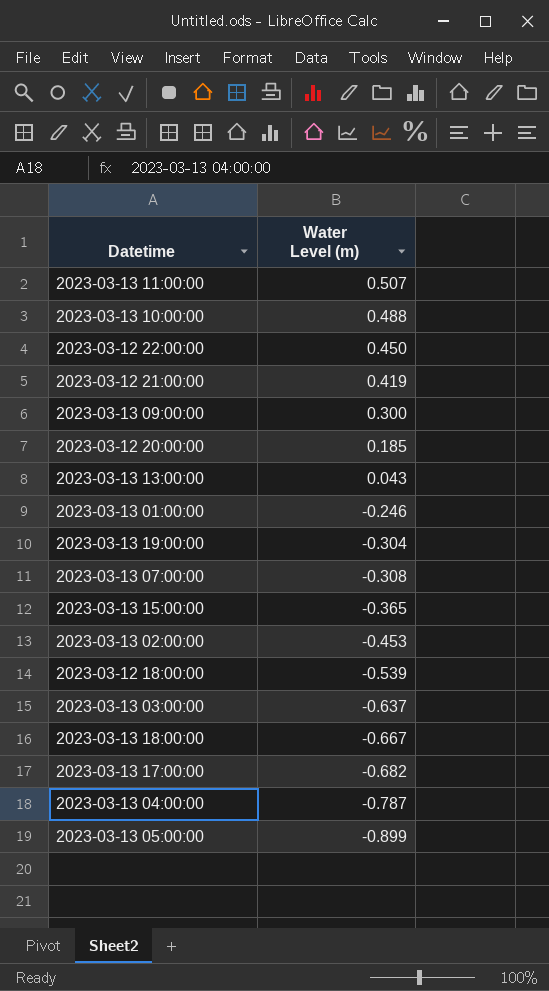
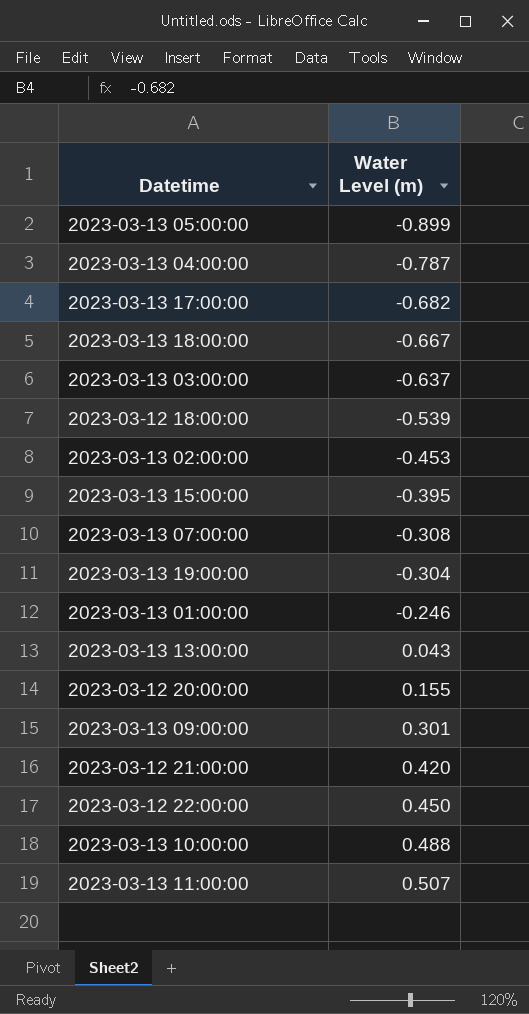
row order: Water Level (m) descending -> Water Level (m) ascending
2023-03-13 15:00:00 | Water Level (m): -0.365 -> -0.395
2023-03-12 20:00:00 | Water Level (m): 0.185 -> 0.155
2023-03-13 09:00:00 | Water Level (m): 0.300 -> 0.301
2023-03-12 21:00:00 | Water Level (m): 0.419 -> 0.420

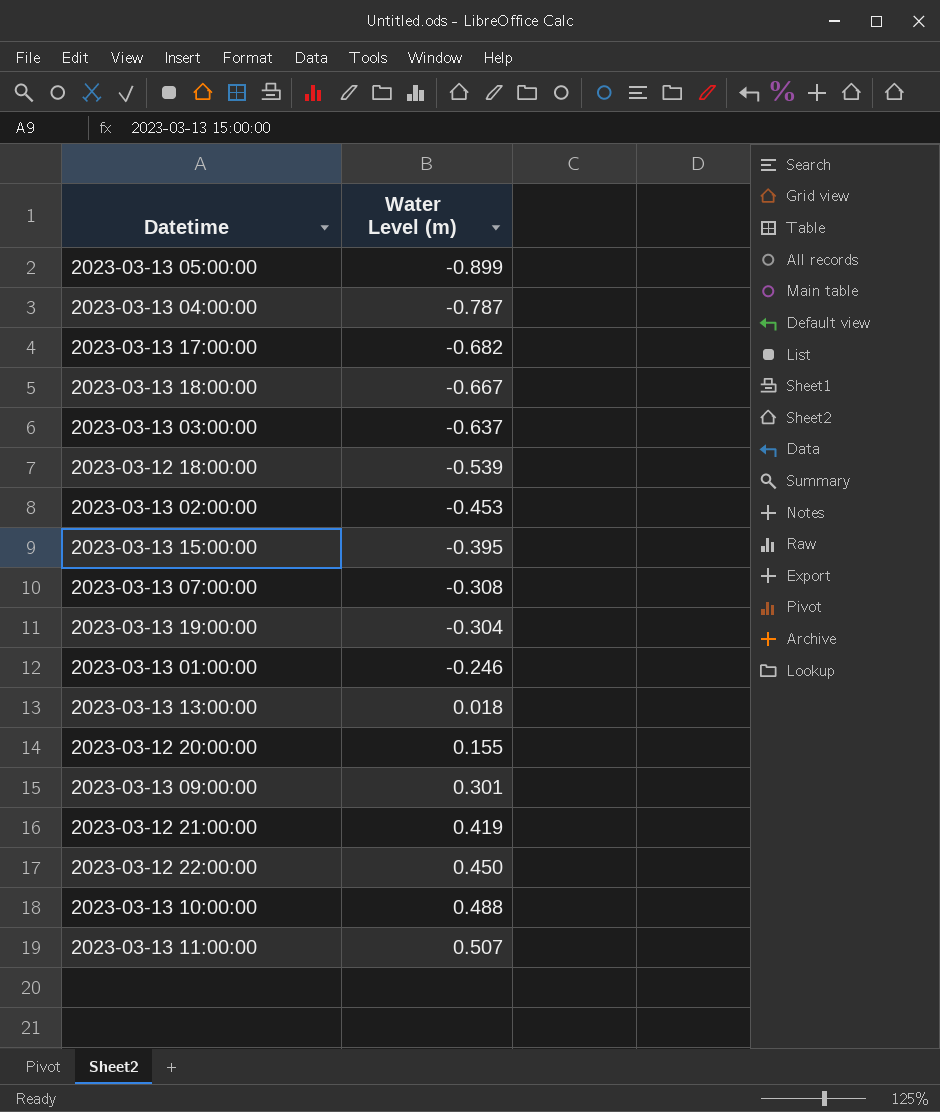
2023-03-13 13:00:00 | Water Level (m): 0.043 -> 0.018
2023-03-12 21:00:00 | Water Level (m): 0.420 -> 0.419

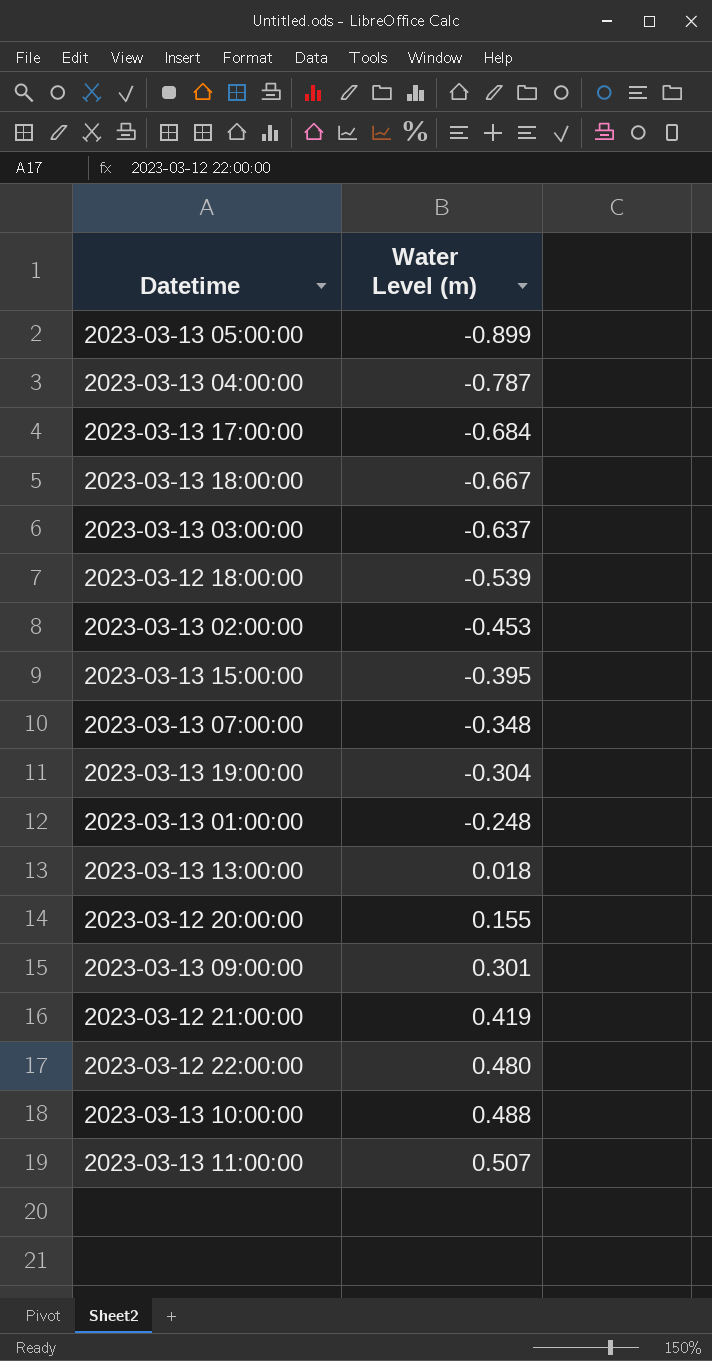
2023-03-13 17:00:00 | Water Level (m): -0.682 -> -0.684
2023-03-13 07:00:00 | Water Level (m): -0.308 -> -0.348
2023-03-13 01:00:00 | Water Level (m): -0.246 -> -0.248
2023-03-12 22:00:00 | Water Level (m): 0.450 -> 0.480

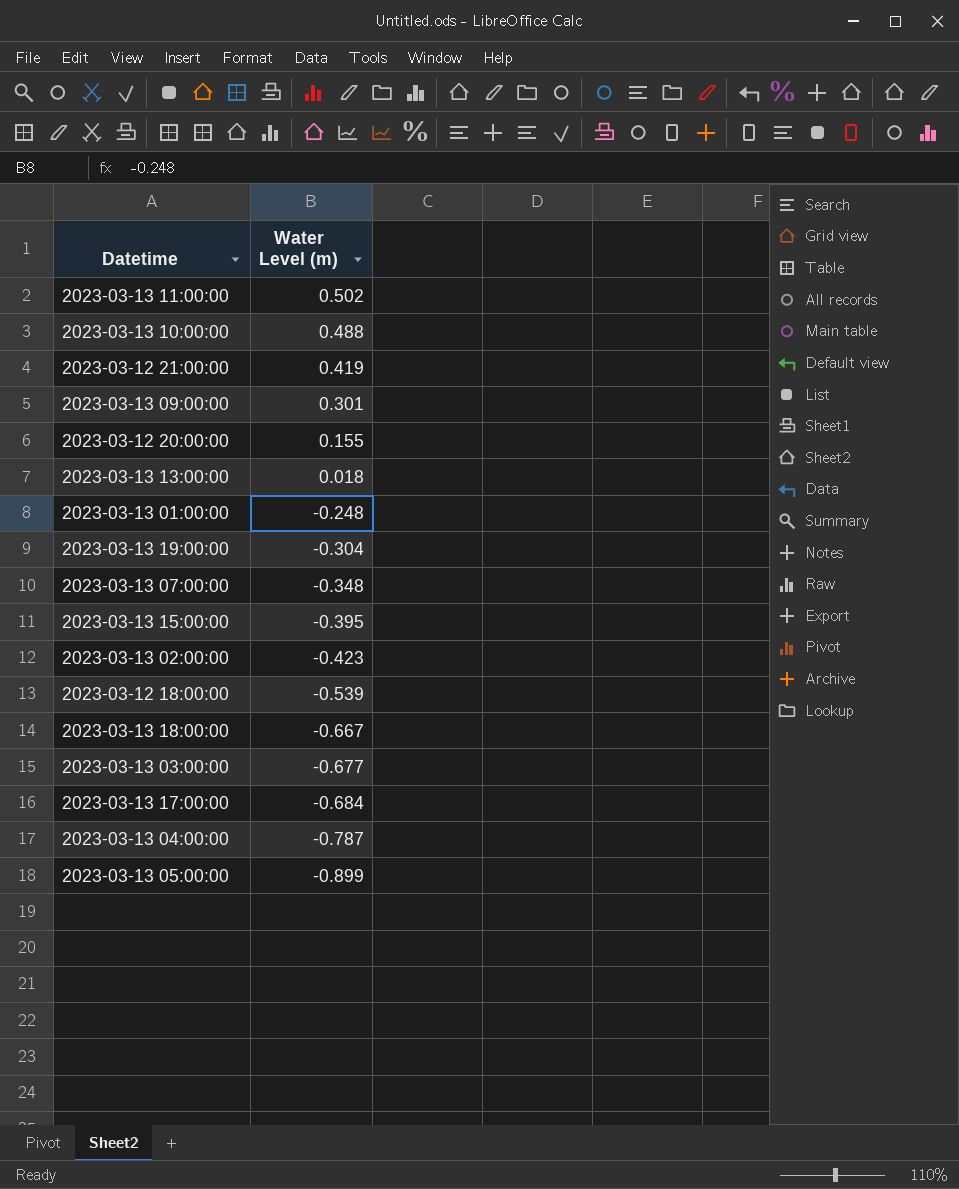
row order: Water Level (m) ascending -> Water Level (m) descending
row 2023-03-12 22:00:00: 0.480 -> none
2023-03-13 11:00:00 | Water Level (m): 0.507 -> 0.502
2023-03-13 02:00:00 | Water Level (m): -0.453 -> -0.423
2023-03-13 03:00:00 | Water Level (m): -0.637 -> -0.677

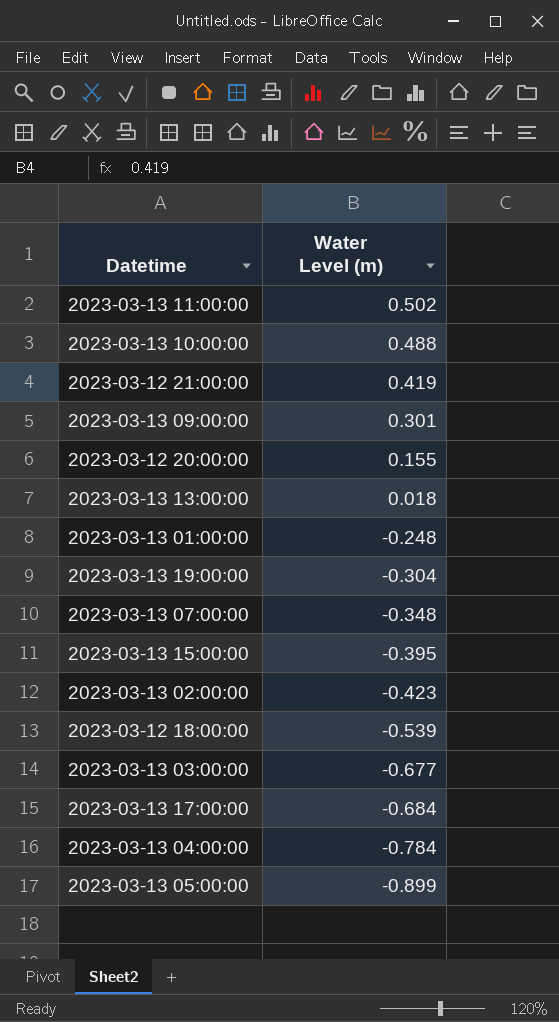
row 2023-03-13 18:00:00: -0.667 -> none
2023-03-13 04:00:00 | Water Level (m): -0.787 -> -0.784

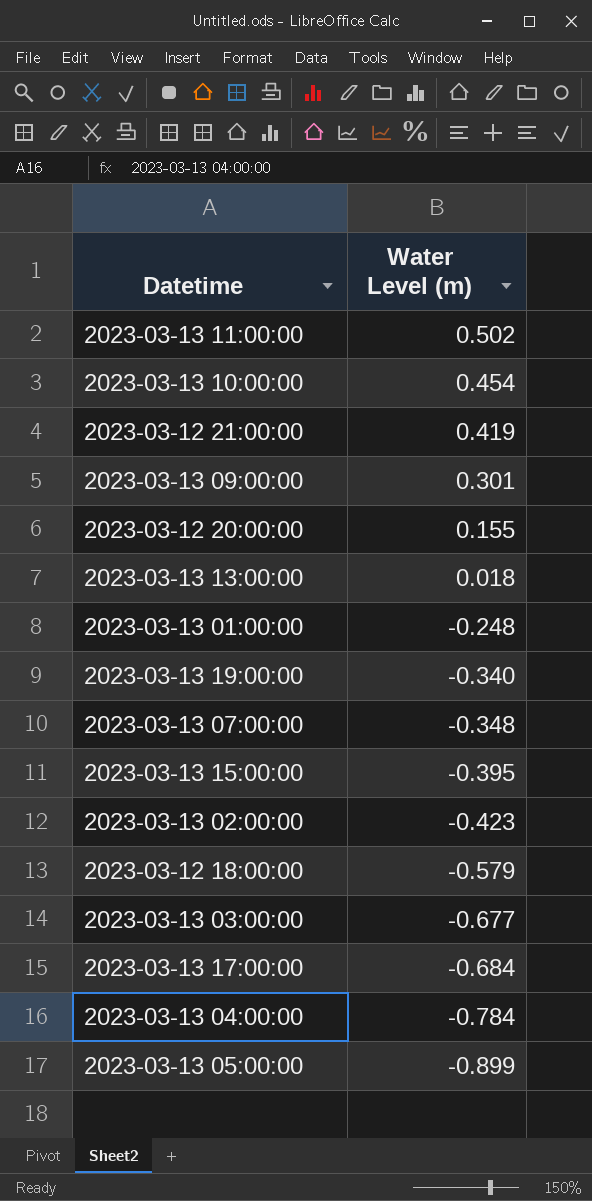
2023-03-13 10:00:00 | Water Level (m): 0.488 -> 0.454
2023-03-13 19:00:00 | Water Level (m): -0.304 -> -0.340
2023-03-12 18:00:00 | Water Level (m): -0.539 -> -0.579

